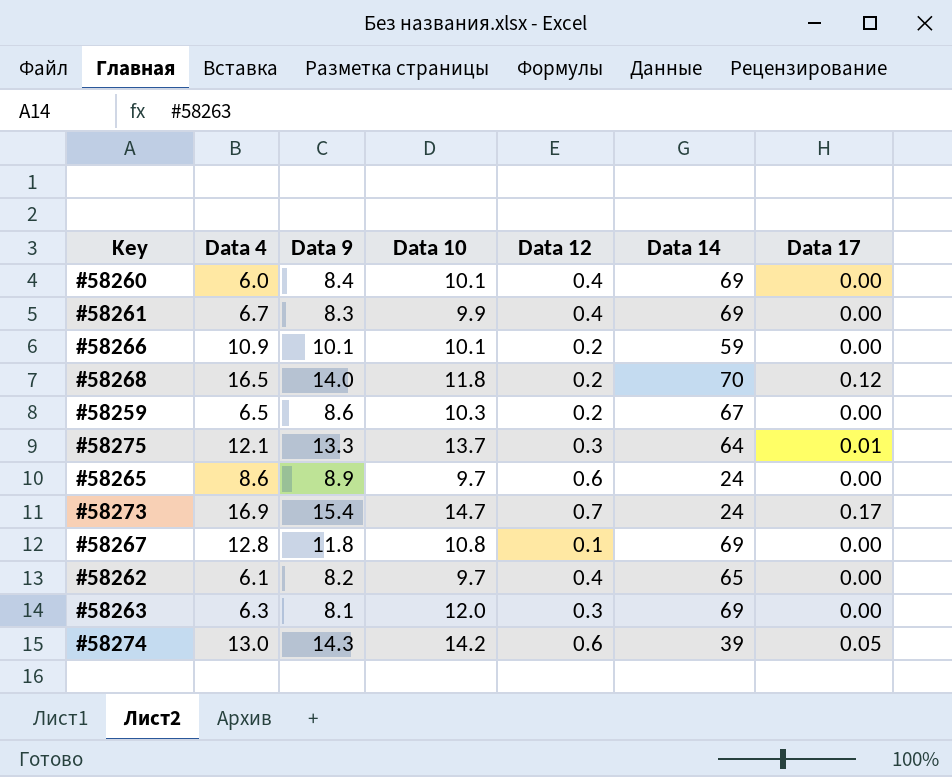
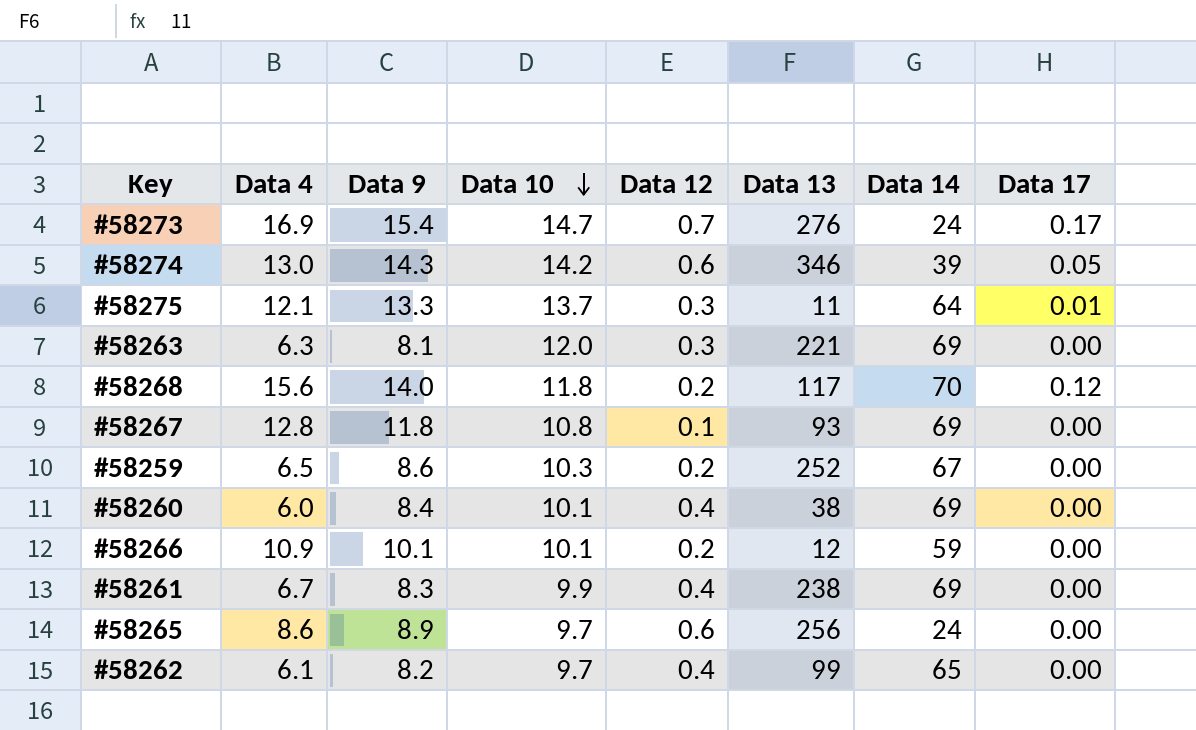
row order: none -> Data 10 descending
column Data 13 | position: none -> 6
#58268 | Data 4: 16.5 -> 15.6

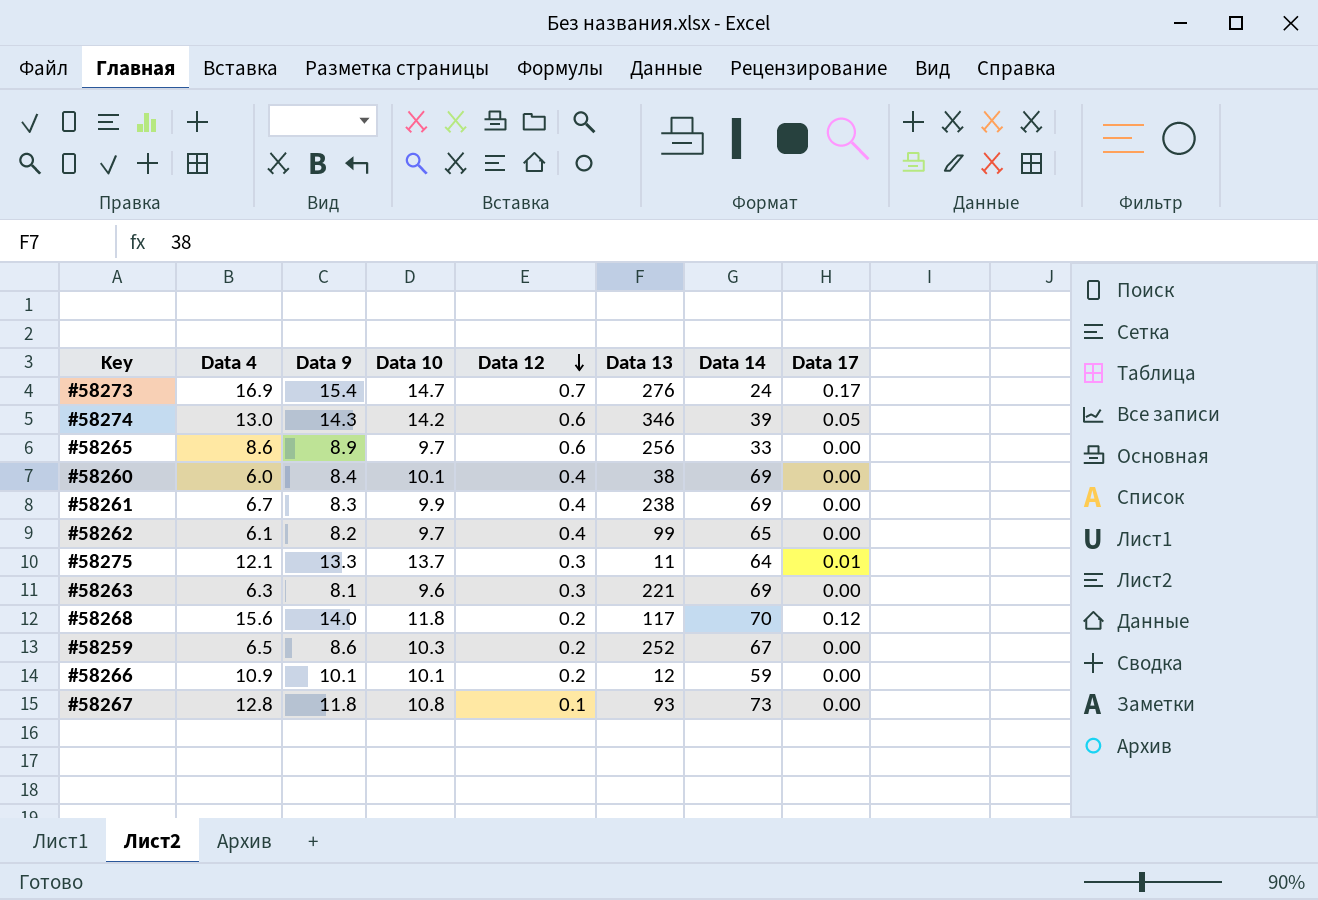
row order: Data 10 descending -> Data 12 descending
#58265 | Data 14: 24 -> 33
#58263 | Data 10: 12.0 -> 9.6
#58267 | Data 14: 69 -> 73

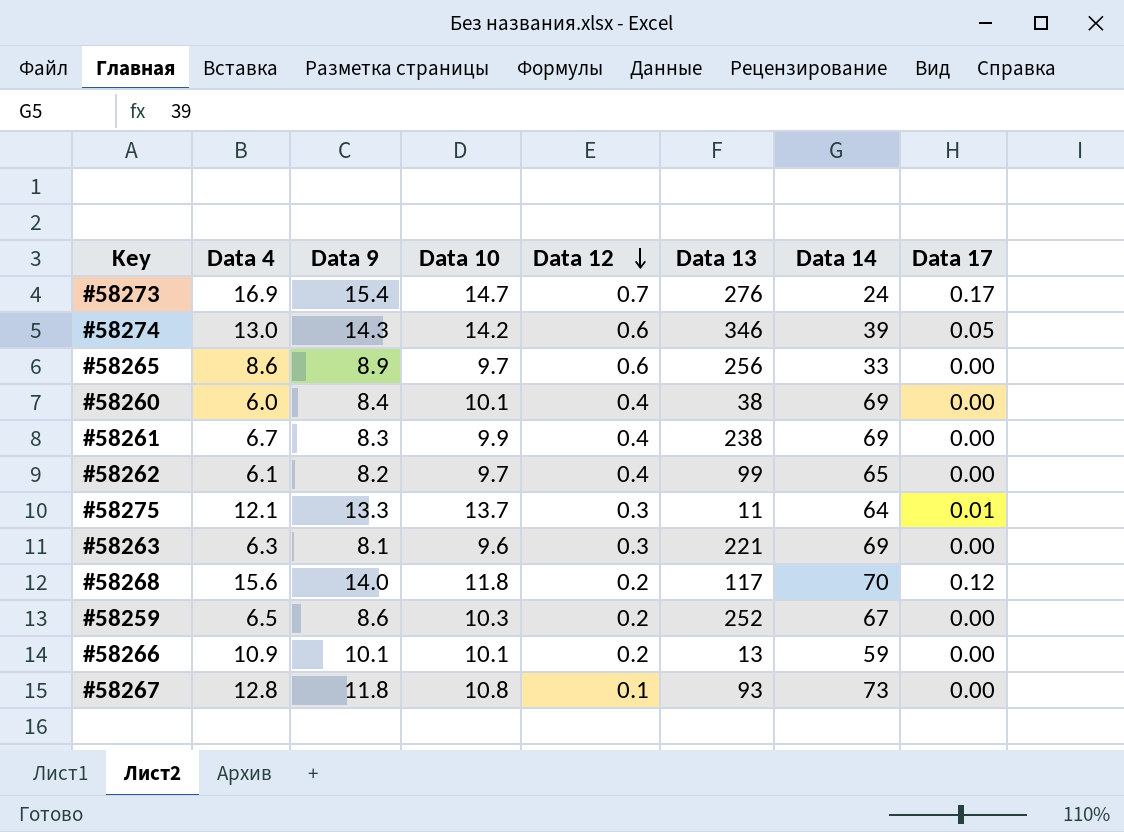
#58266 | Data 13: 12 -> 13

